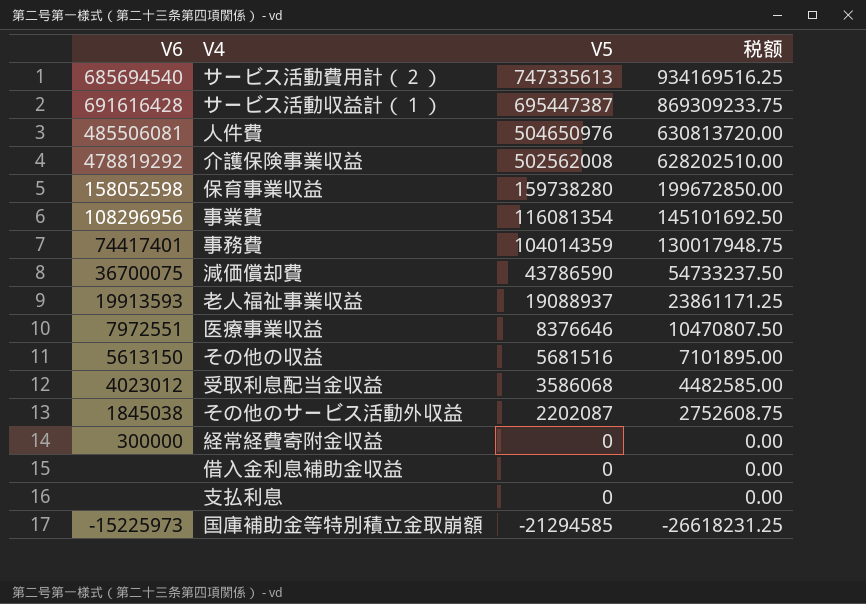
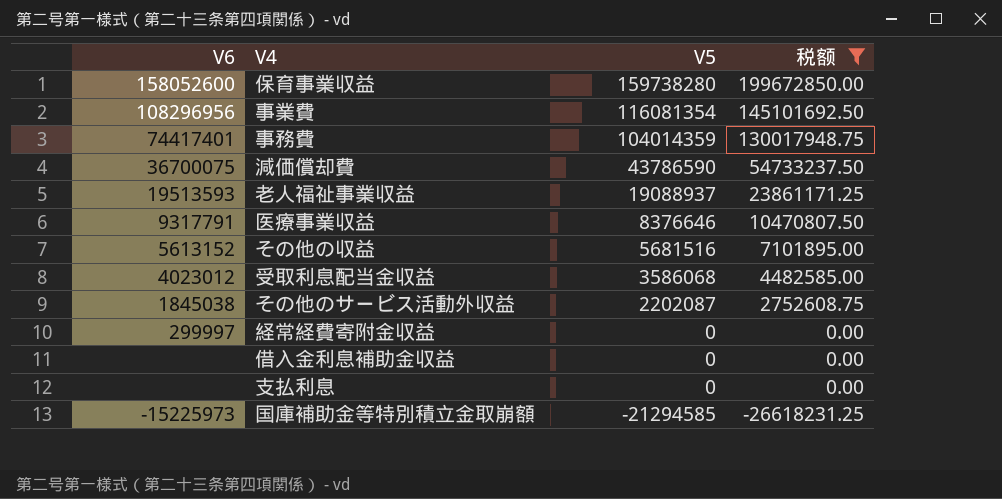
filter: none -> 税额 <= 199672850.00
保育事業収益 | V6: 158052598 -> 158052600
老人福祉事業収益 | V6: 19913593 -> 19513593
医療事業収益 | V6: 7972551 -> 9317791
その他の収益 | V6: 5613150 -> 5613152
経常経費寄附金収益 | V6: 300000 -> 299997

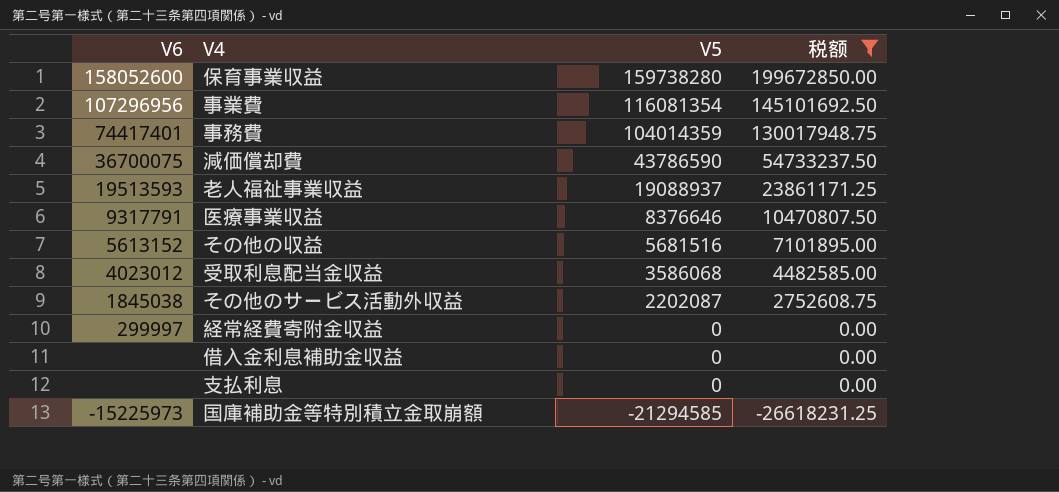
事業費 | V6: 108296956 -> 107296956

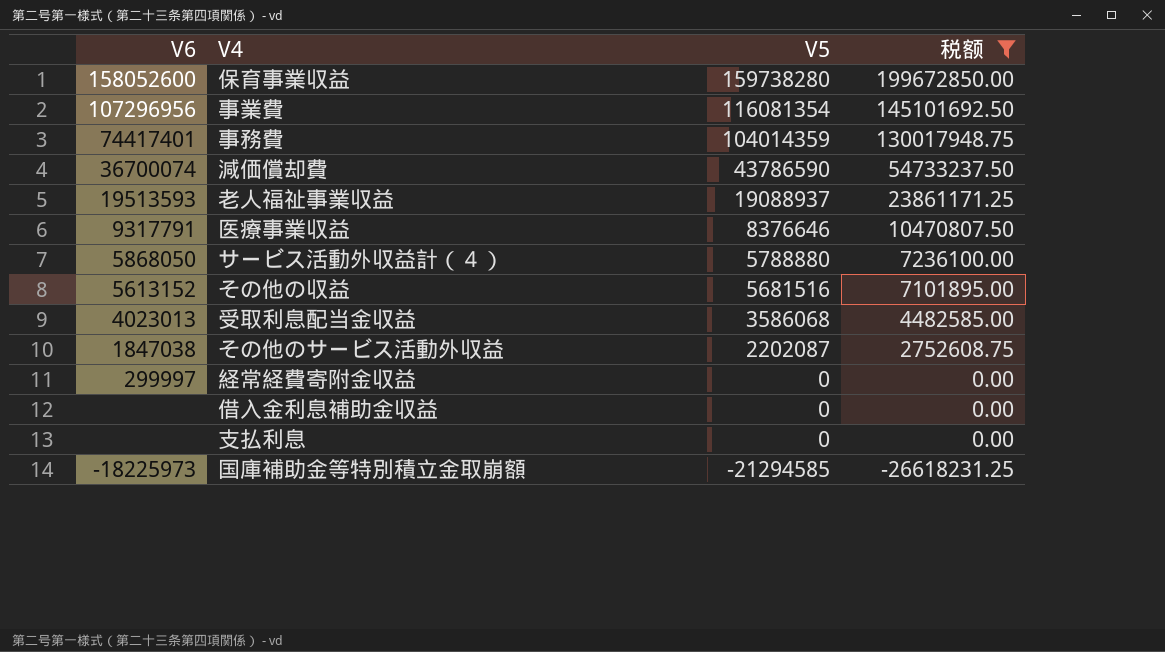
減価償却費 | V6: 36700075 -> 36700074
row サービス活動外収益計（４）: none -> 5868050 | 5788880 | 7236100.00
受取利息配当金収益 | V6: 4023012 -> 4023013
その他のサービス活動外収益 | V6: 1845038 -> 1847038
国庫補助金等特別積立金取崩額 | V6: -15225973 -> -18225973

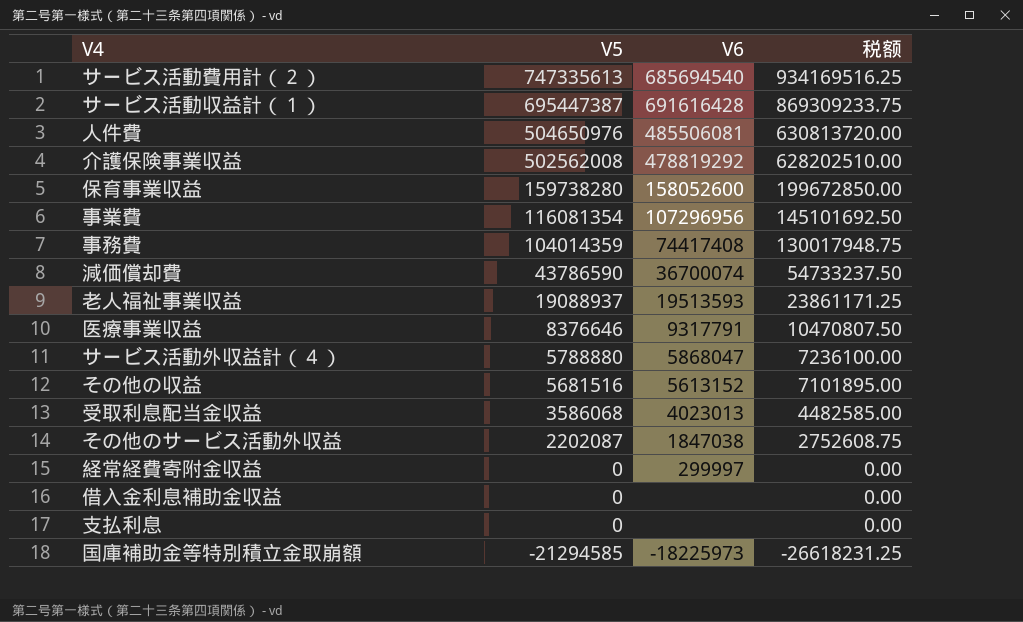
filter: 税额 <= 199672850.00 -> none
column V6 | position: 1 -> 3
事務費 | V6: 74417401 -> 74417408
サービス活動外収益計（４） | V6: 5868050 -> 5868047

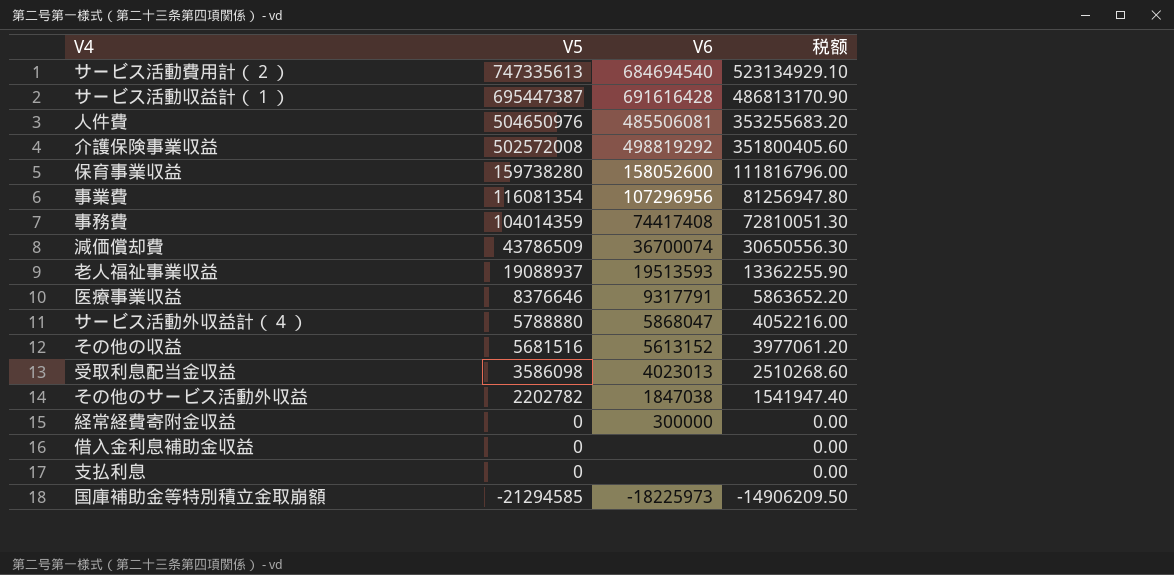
column 税额 | formula: [V5] * 1.25 -> [V5] * 0.7
サービス活動費用計（２） | V6: 685694540 -> 684694540
介護保険事業収益 | V5: 502562008 -> 502572008
介護保険事業収益 | V6: 478819292 -> 498819292
減価償却費 | V5: 43786590 -> 43786509
受取利息配当金収益 | V5: 3586068 -> 3586098
その他のサービス活動外収益 | V5: 2202087 -> 2202782
経常経費寄附金収益 | V6: 299997 -> 300000

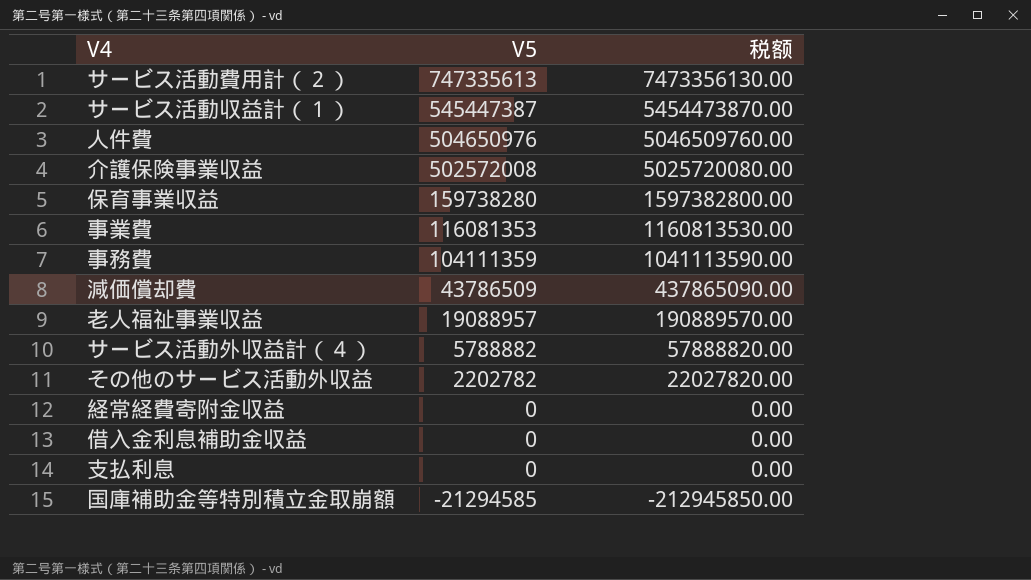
column V6 | position: 3 -> none
column 税额 | formula: [V5] * 0.7 -> [V5] * 10
row 医療事業収益: 8376646 | 9317791 | 5863652.20 -> none
row その他の収益: 5681516 | 5613152 | 3977061.20 -> none
row 受取利息配当金収益: 3586098 | 4023013 | 2510268.60 -> none
サービス活動収益計（１） | V5: 695447387 -> 545447387
事業費 | V5: 116081354 -> 116081353
事務費 | V5: 104014359 -> 104111359
老人福祉事業収益 | V5: 19088937 -> 19088957
サービス活動外収益計（４） | V5: 5788880 -> 5788882

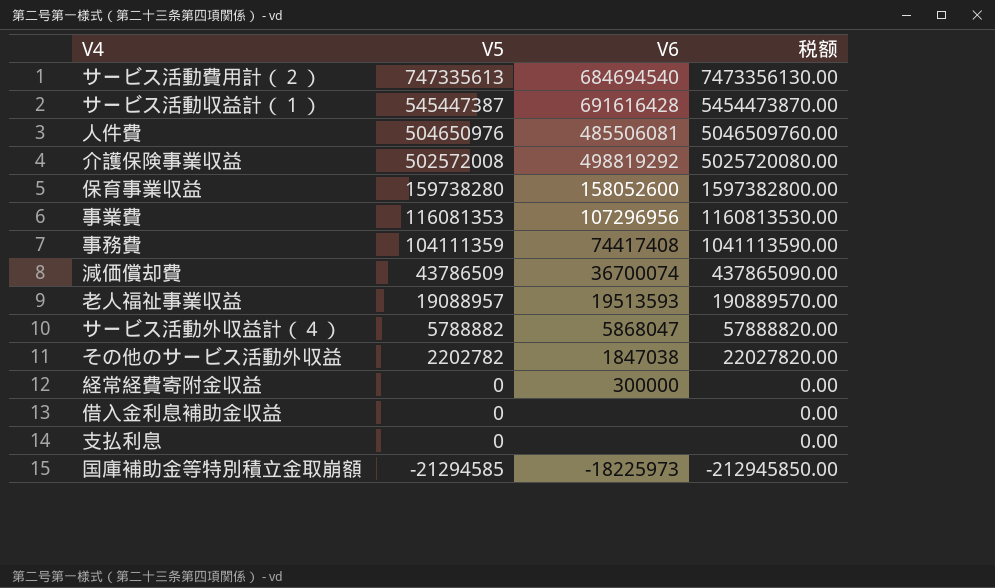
column V6 | position: none -> 3

